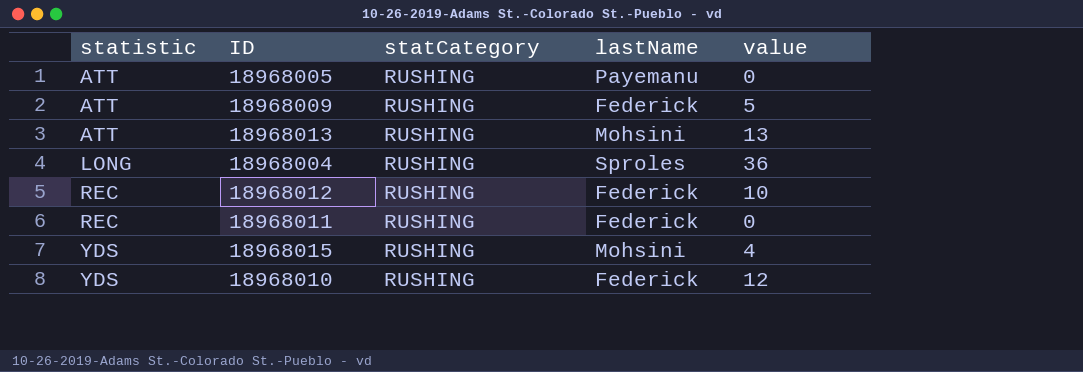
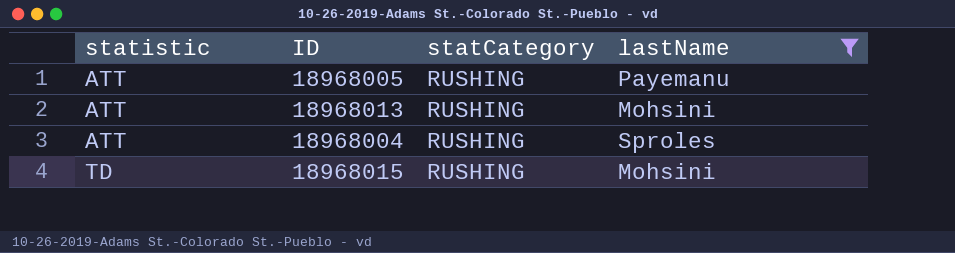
filter: none -> lastName != Federick
column value | position: 5 -> none
18968004 | statistic: LONG -> ATT
18968015 | statistic: YDS -> TD

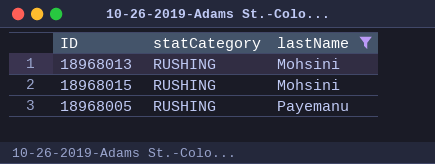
row order: statistic ascending -> lastName ascending
column statistic | position: 1 -> none
row 18968004: ATT | RUSHING | Sproles -> none

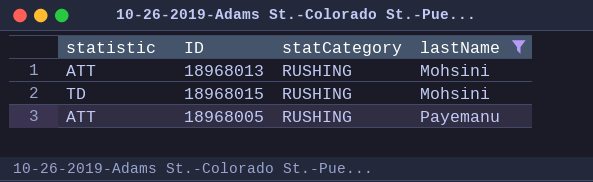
column statistic | position: none -> 1

